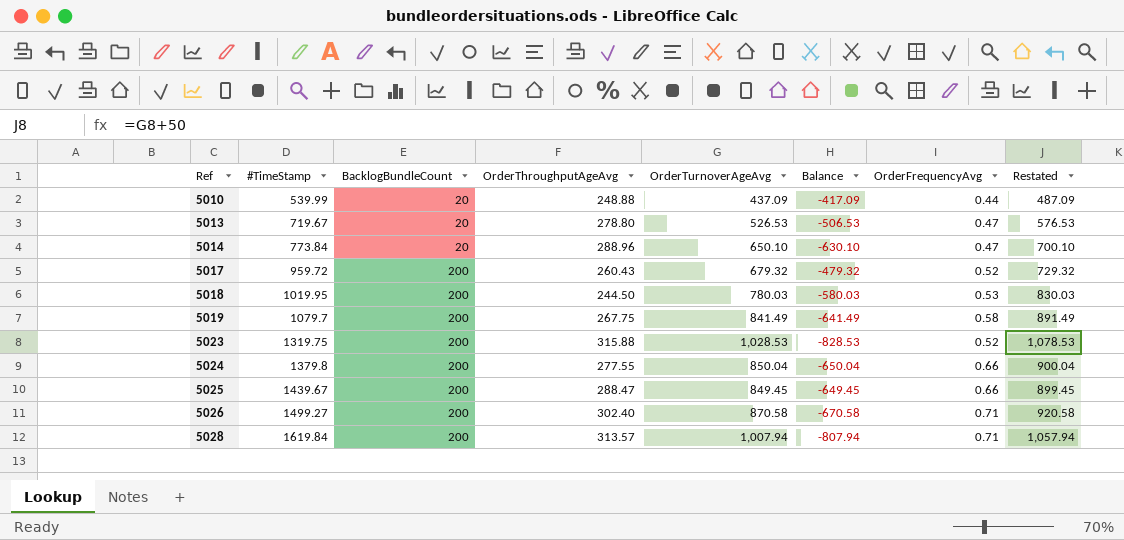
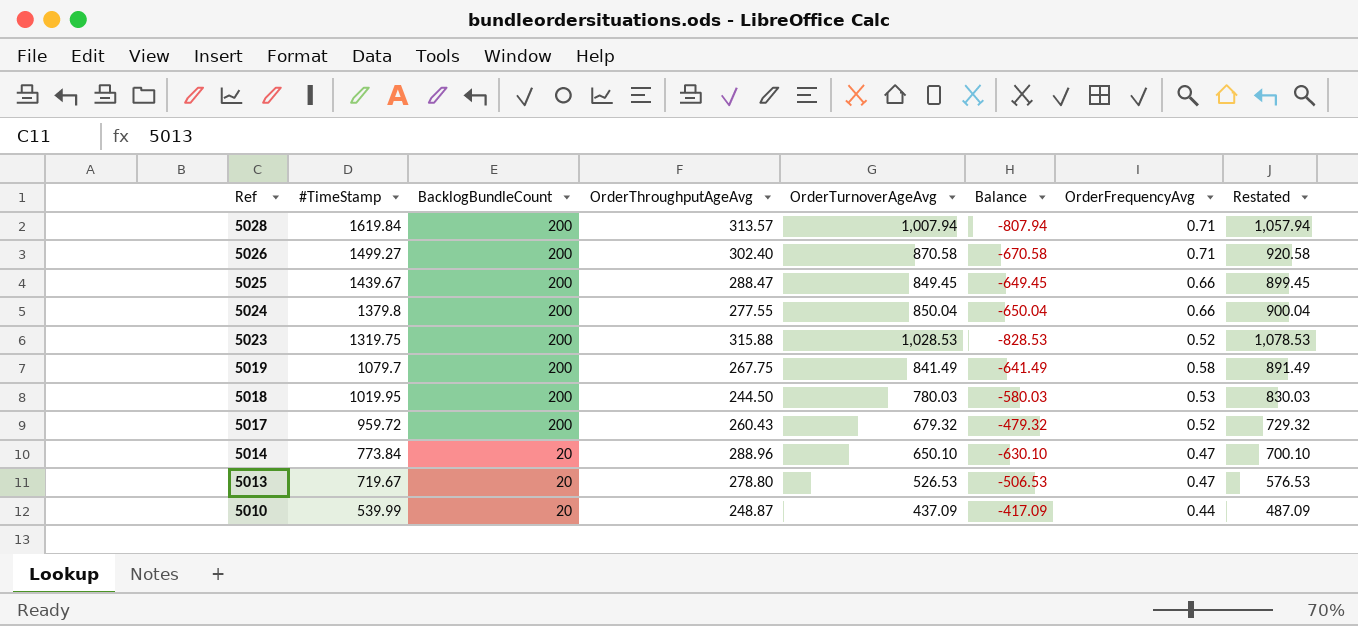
row order: Ref ascending -> Ref descending
5010 | OrderThroughputAgeAvg: 248.88 -> 248.87

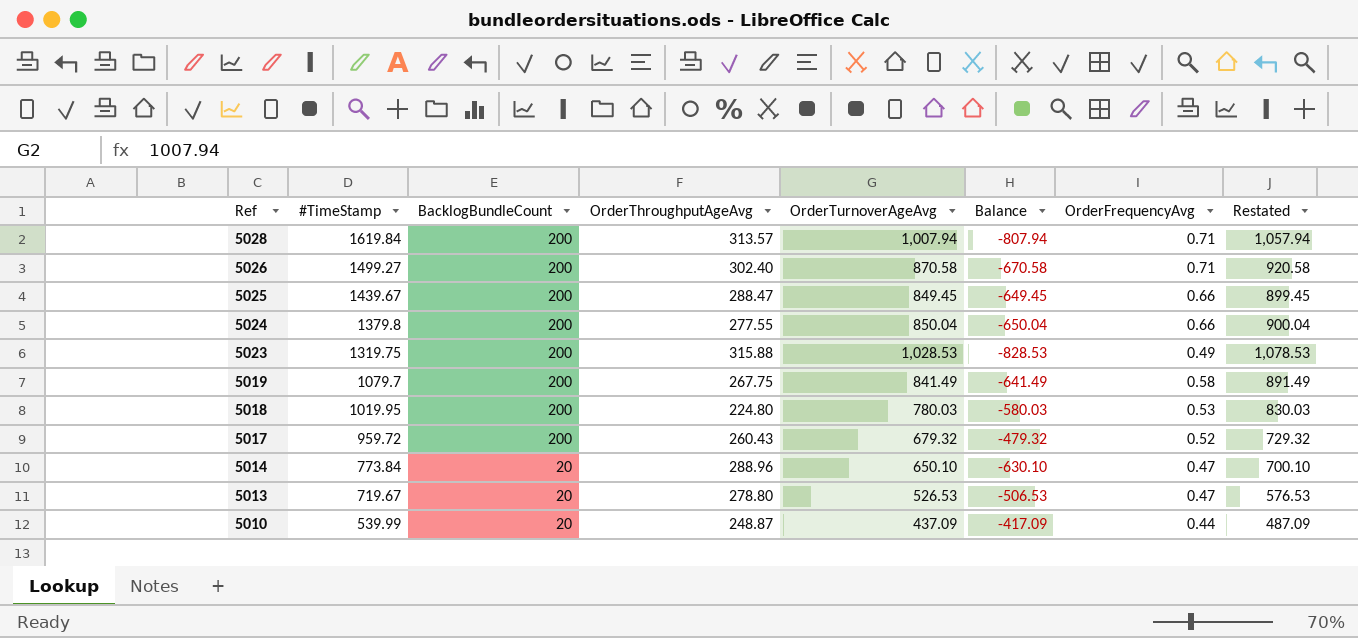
5023 | OrderFrequencyAvg: 0.52 -> 0.49
5018 | OrderThroughputAgeAvg: 244.50 -> 224.80

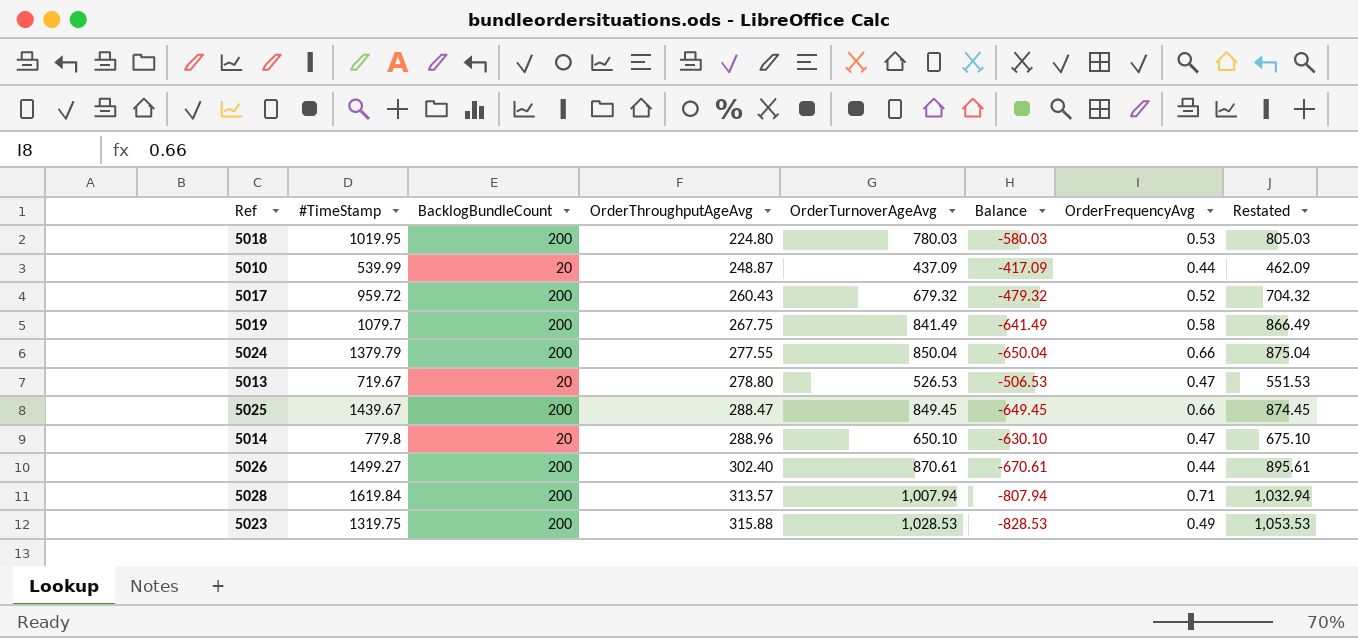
row order: Ref descending -> OrderThroughputAgeAvg ascending
column Restated | formula: [OrderTurnoverAgeAvg] + 50 -> [OrderTurnoverAgeAvg] + 25
5024 | #TimeStamp: 1379.8 -> 1379.79
5014 | #TimeStamp: 773.84 -> 779.8
5026 | OrderTurnoverAgeAvg: 870.58 -> 870.61
5026 | Balance: -670.58 -> -670.61
5026 | OrderFrequencyAvg: 0.71 -> 0.44

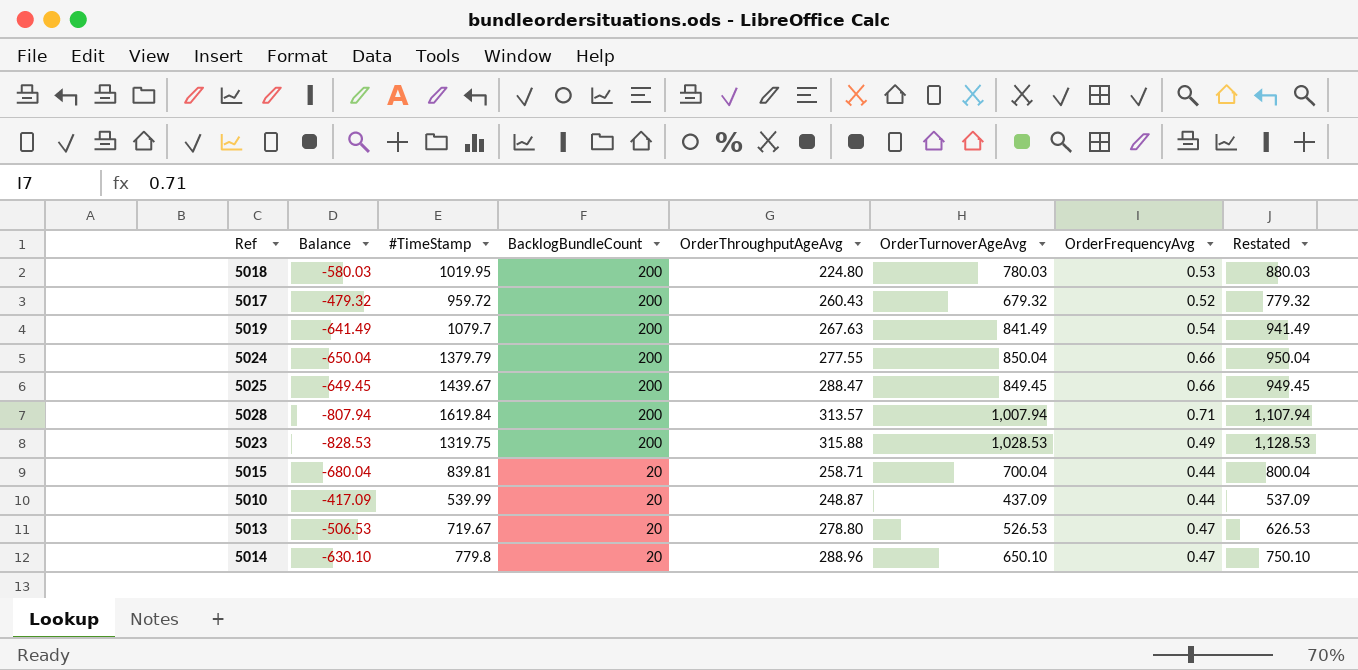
row order: OrderThroughputAgeAvg ascending -> BacklogBundleCount descending
column Balance | position: 6 -> 2
column Restated | formula: [OrderTurnoverAgeAvg] + 25 -> [OrderTurnoverAgeAvg] + 100
row 5026: 1499.27 | 200 | 302.40 | 870.61 | -670.61 | 0.44 | 895.61 -> none
5019 | OrderThroughputAgeAvg: 267.75 -> 267.63
5019 | OrderFrequencyAvg: 0.58 -> 0.54
row 5015: none -> -680.04 | 839.81 | 20 | 258.71 | 700.04 | 0.44 | 800.04

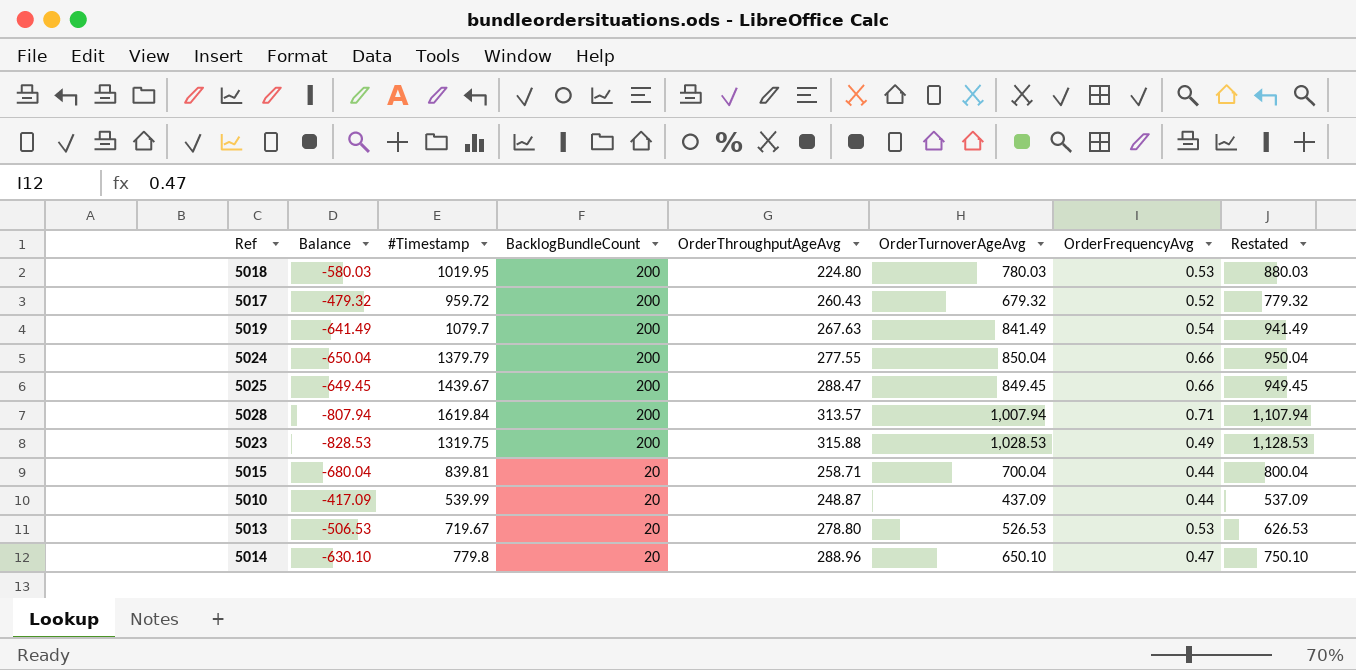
column name: #TimeStamp -> #Timestamp
5013 | OrderFrequencyAvg: 0.47 -> 0.53

